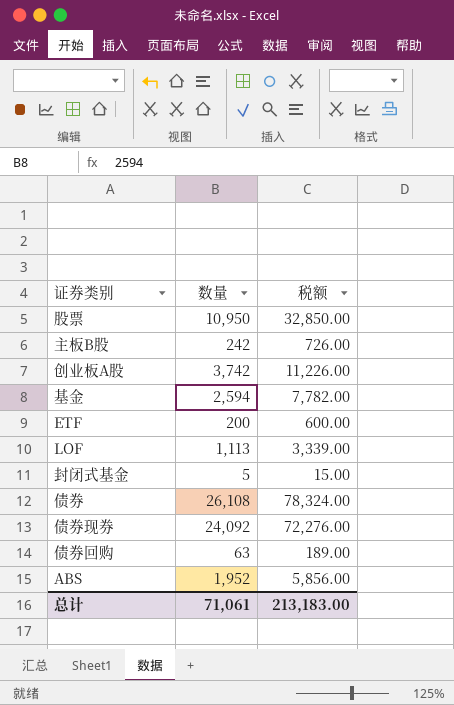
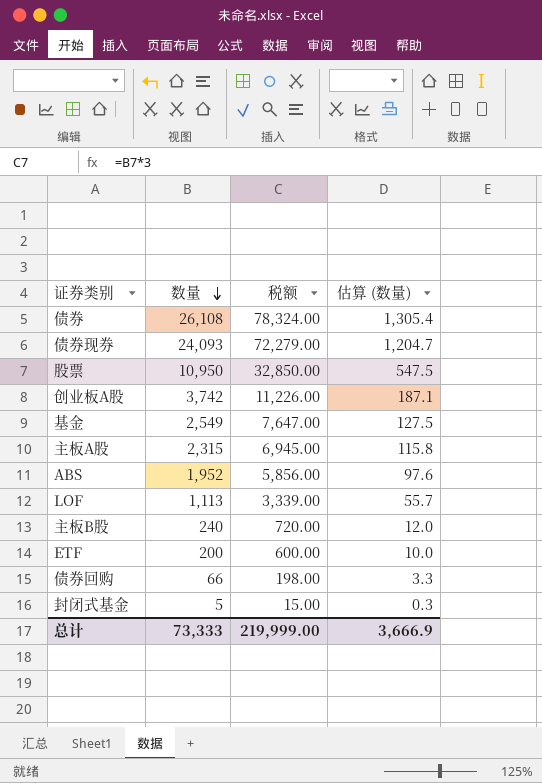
row order: none -> 数量 descending
column 估算 (数量) | formula: none -> [数量] * 0.05
债券现券 | 数量: 24,092 -> 24,093
债券现券 | 税额: 72,276.00 -> 72,279.00
基金 | 数量: 2,594 -> 2,549
基金 | 税额: 7,782.00 -> 7,647.00
row 主板A股: none -> 2,315 | 6,945.00 | 115.8
主板B股 | 数量: 242 -> 240
主板B股 | 税额: 726.00 -> 720.00
债券回购 | 数量: 63 -> 66
债券回购 | 税额: 189.00 -> 198.00
总计 | 数量: 71,061 -> 73,333
总计 | 税额: 213,183.00 -> 219,999.00

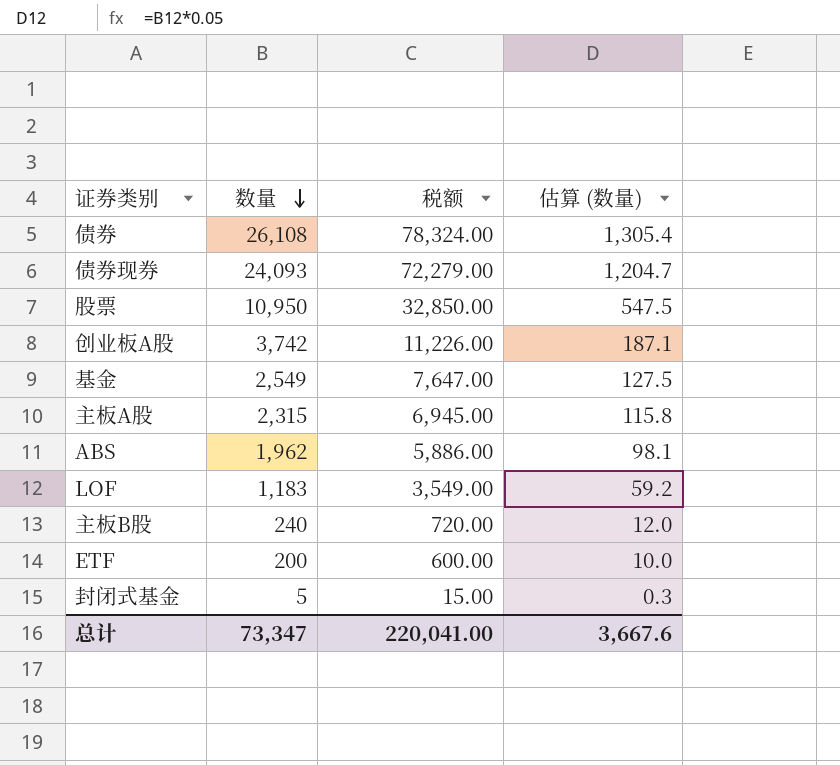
row 债券回购: 66 | 198.00 | 3.3 -> none
ABS | 数量: 1,952 -> 1,962
ABS | 税额: 5,856.00 -> 5,886.00
ABS | 估算 (数量): 97.6 -> 98.1
LOF | 数量: 1,113 -> 1,183
LOF | 税额: 3,339.00 -> 3,549.00
LOF | 估算 (数量): 55.7 -> 59.2
总计 | 数量: 73,333 -> 73,347
总计 | 税额: 219,999.00 -> 220,041.00
总计 | 估算 (数量): 3,666.9 -> 3,667.6

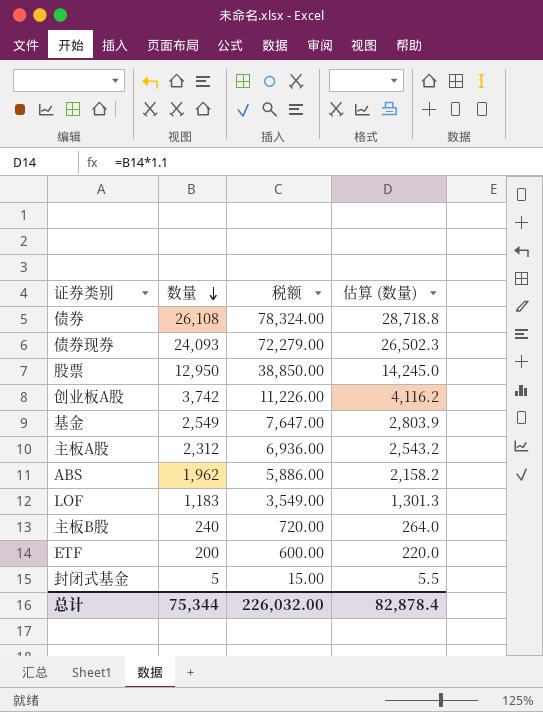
column 估算 (数量) | formula: [数量] * 0.05 -> [数量] * 1.1
股票 | 数量: 10,950 -> 12,950
股票 | 税额: 32,850.00 -> 38,850.00
主板A股 | 数量: 2,315 -> 2,312
主板A股 | 税额: 6,945.00 -> 6,936.00
总计 | 数量: 73,347 -> 75,344
总计 | 税额: 220,041.00 -> 226,032.00
总计 | 估算 (数量): 3,667.6 -> 82,878.4

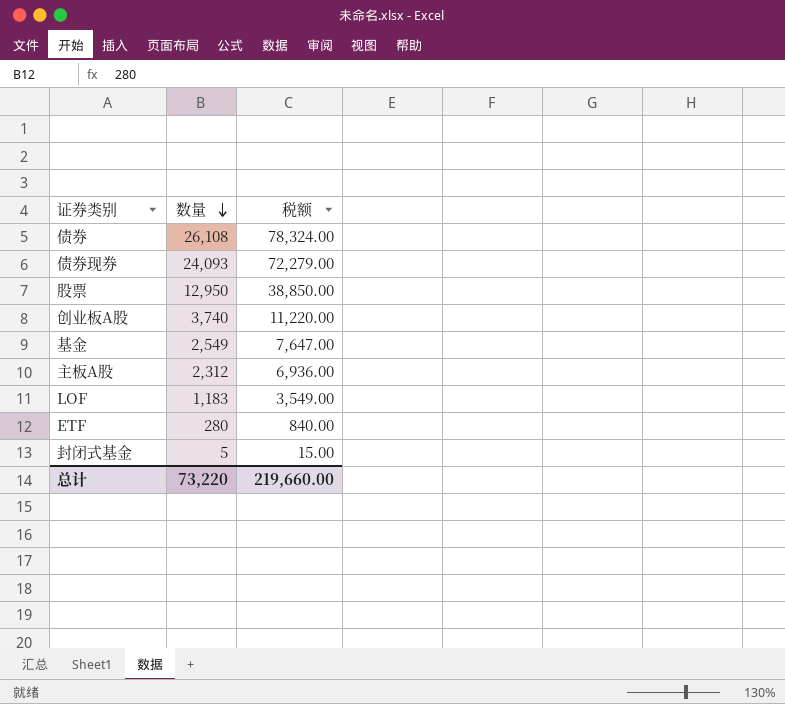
column 估算 (数量) | formula: [数量] * 1.1 -> none
row ABS: 1,962 | 5,886.00 | 2,158.2 -> none
row 主板B股: 240 | 720.00 | 264.0 -> none
创业板A股 | 数量: 3,742 -> 3,740
创业板A股 | 税额: 11,226.00 -> 11,220.00
ETF | 数量: 200 -> 280
ETF | 税额: 600.00 -> 840.00
总计 | 数量: 75,344 -> 73,220
总计 | 税额: 226,032.00 -> 219,660.00

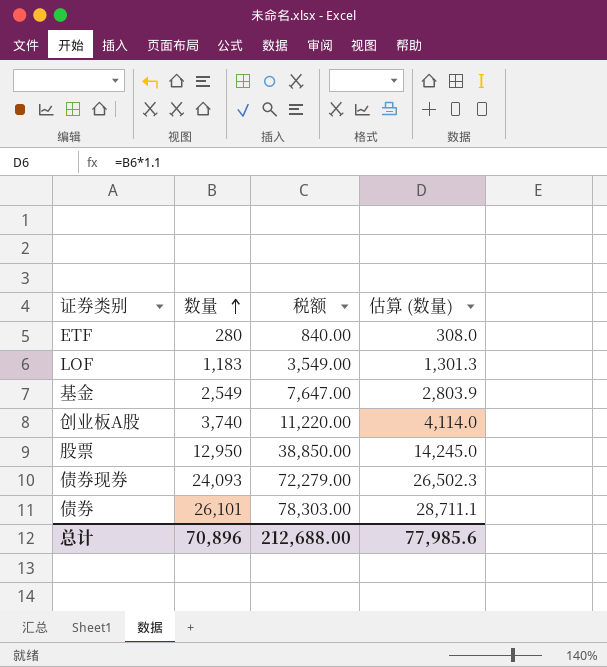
row order: 数量 descending -> 数量 ascending
column 估算 (数量) | formula: none -> [数量] * 1.1
row 主板A股: 2,312 | 6,936.00 -> none
row 封闭式基金: 5 | 15.00 -> none
债券 | 数量: 26,108 -> 26,101
债券 | 税额: 78,324.00 -> 78,303.00
总计 | 数量: 73,220 -> 70,896
总计 | 税额: 219,660.00 -> 212,688.00

